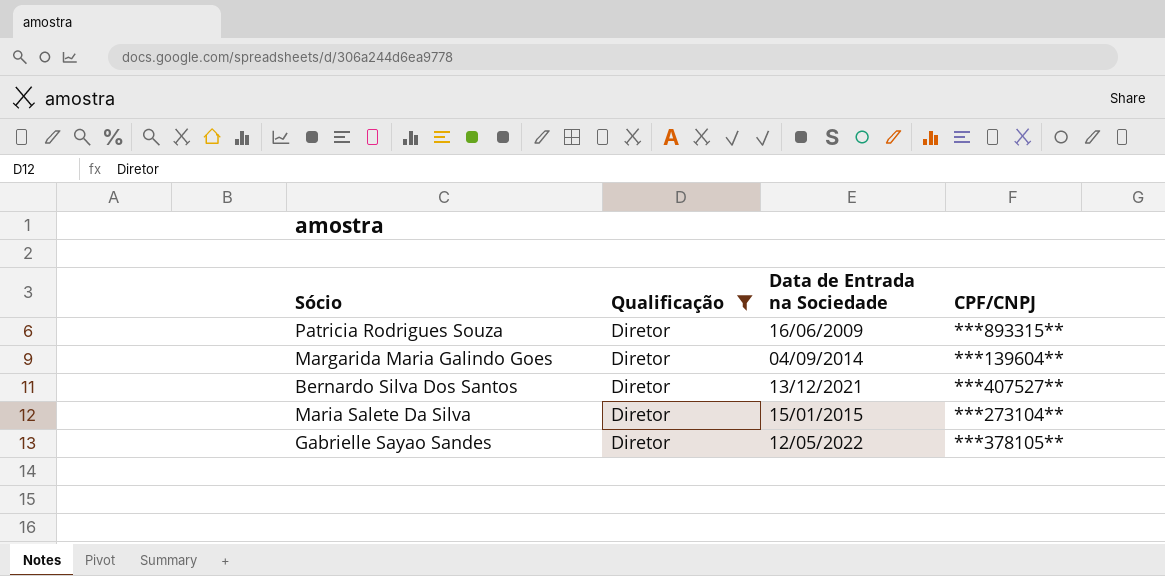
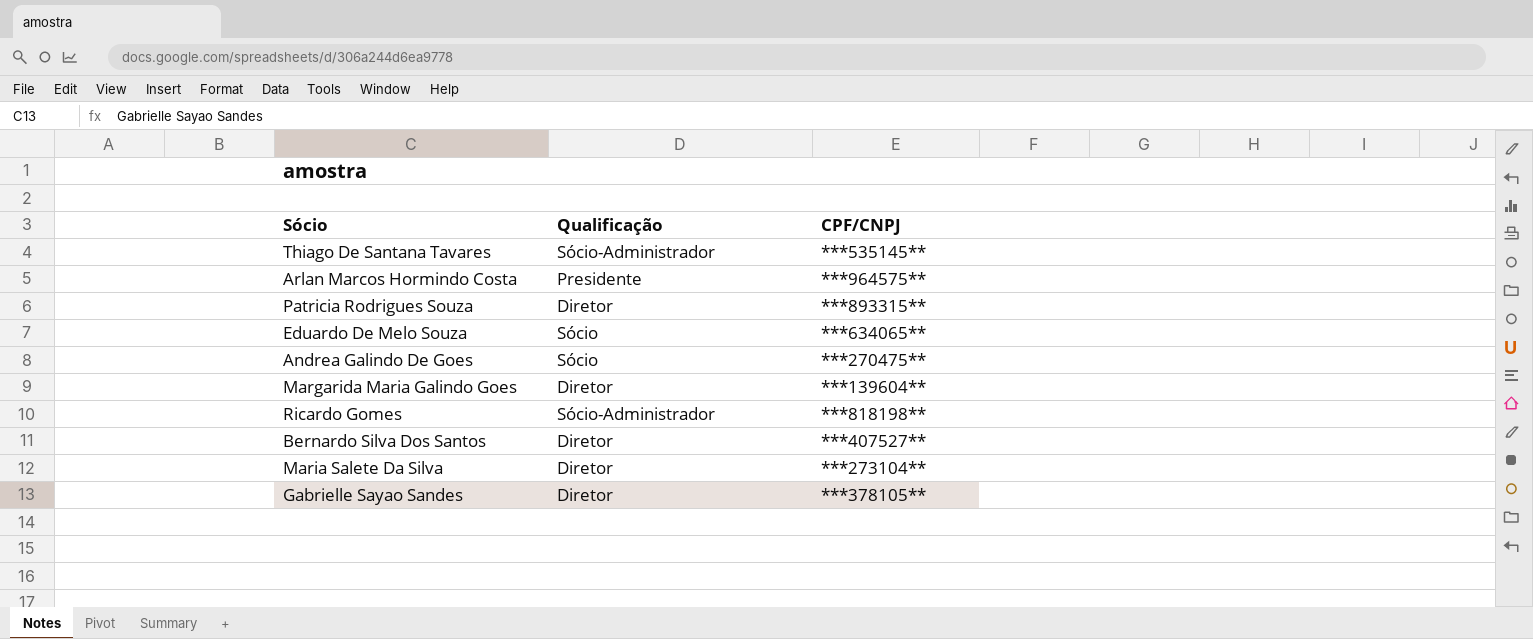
filter: Qualificação = Diretor -> none
column Data de Entrada na Sociedade | position: 3 -> none

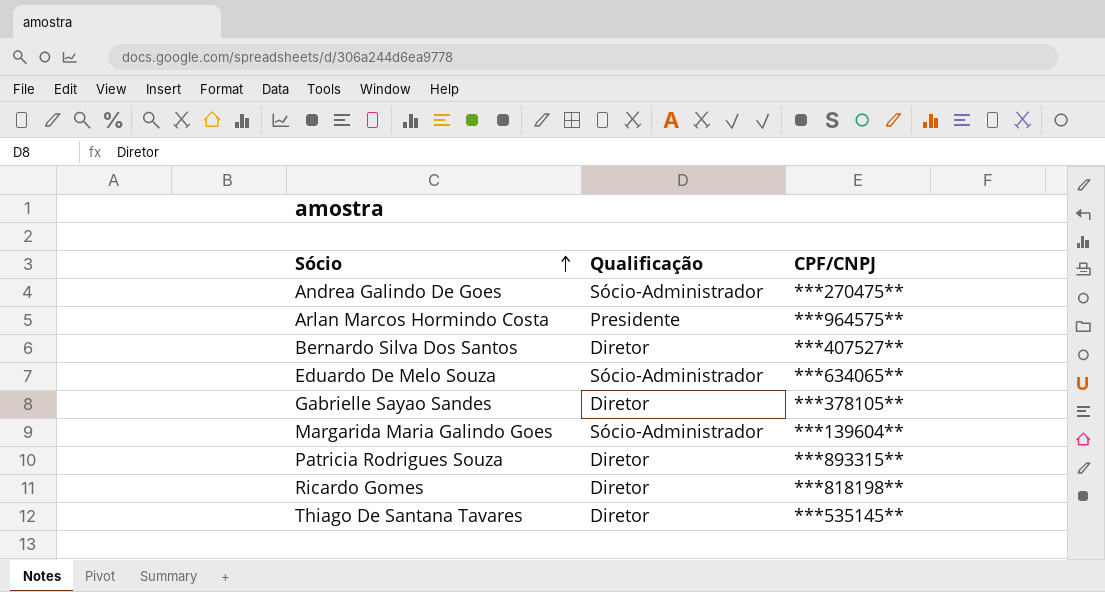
row order: none -> Sócio ascending
row Maria Salete Da Silva: Diretor | ***273104** -> none
Andrea Galindo De Goes | Qualificação: Sócio -> Sócio-Administrador
Eduardo De Melo Souza | Qualificação: Sócio -> Sócio-Administrador
Margarida Maria Galindo Goes | Qualificação: Diretor -> Sócio-Administrador
Ricardo Gomes | Qualificação: Sócio-Administrador -> Diretor
Thiago De Santana Tavares | Qualificação: Sócio-Administrador -> Diretor

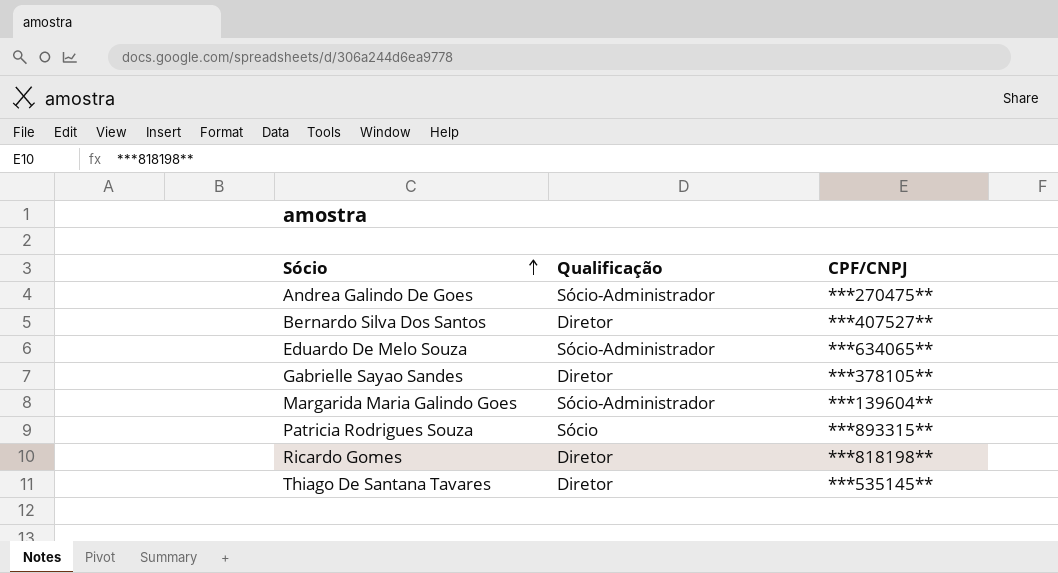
row Arlan Marcos Hormindo Costa: Presidente | ***964575** -> none
Patricia Rodrigues Souza | Qualificação: Diretor -> Sócio

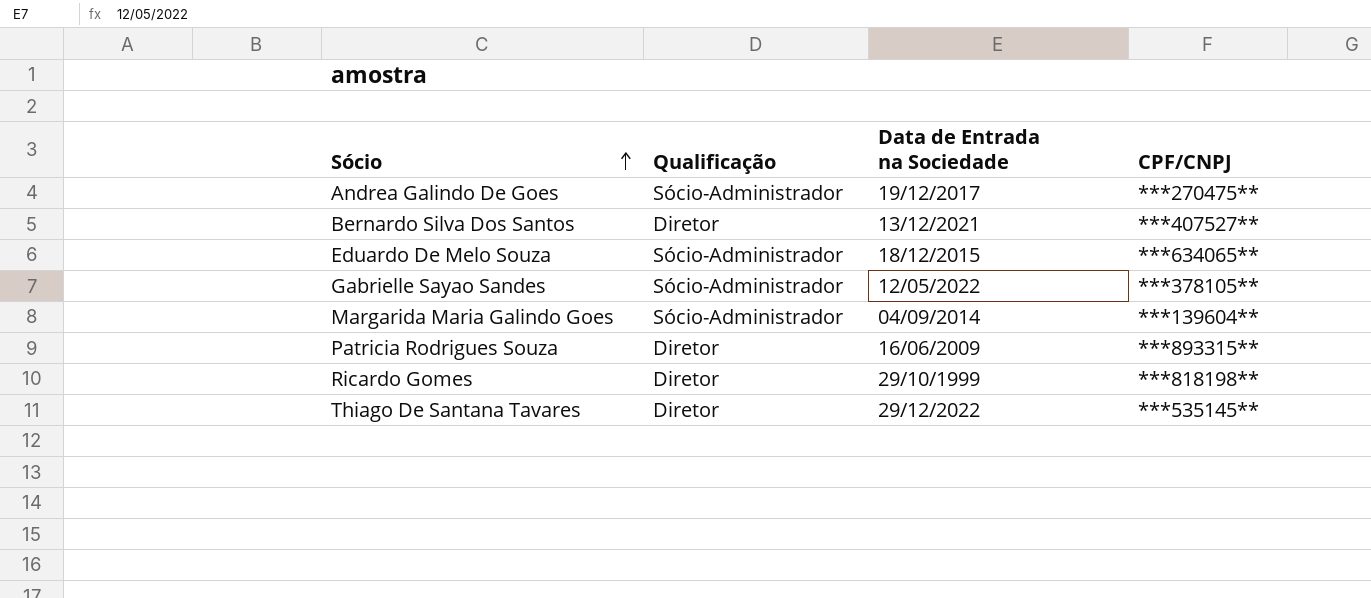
column Data de Entrada na Sociedade | position: none -> 3
Gabrielle Sayao Sandes | Qualificação: Diretor -> Sócio-Administrador
Patricia Rodrigues Souza | Qualificação: Sócio -> Diretor

